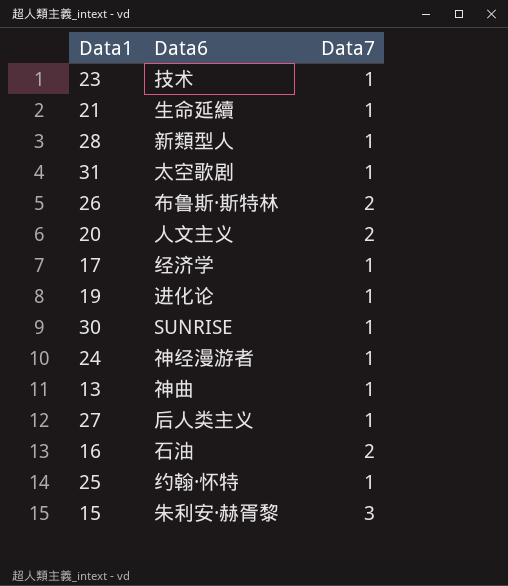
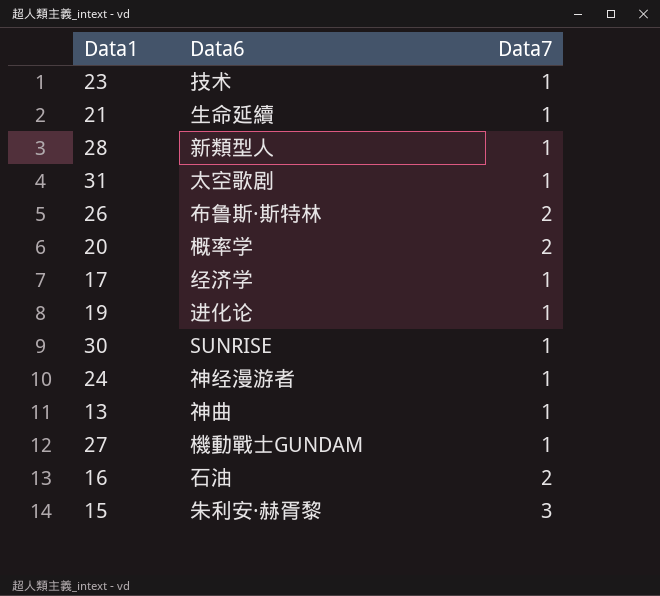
row 25: 约翰·怀特 | 1 -> none
20 | Data6: 人文主义 -> 概率学
27 | Data6: 后人类主义 -> 機動戰士GUNDAM

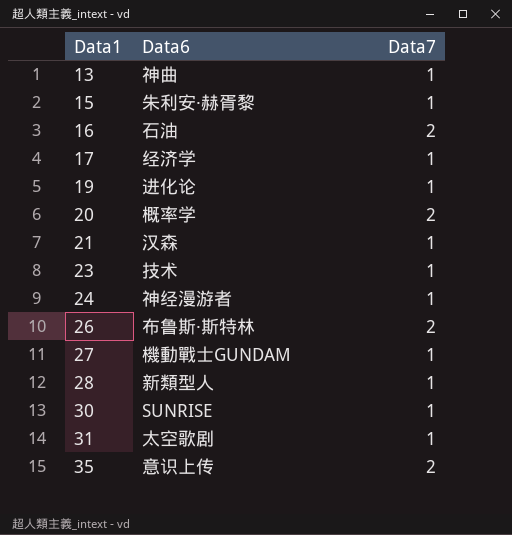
row order: none -> Data1 ascending
15 | Data7: 3 -> 1
21 | Data6: 生命延續 -> 汉森
row 35: none -> 意识上传 | 2

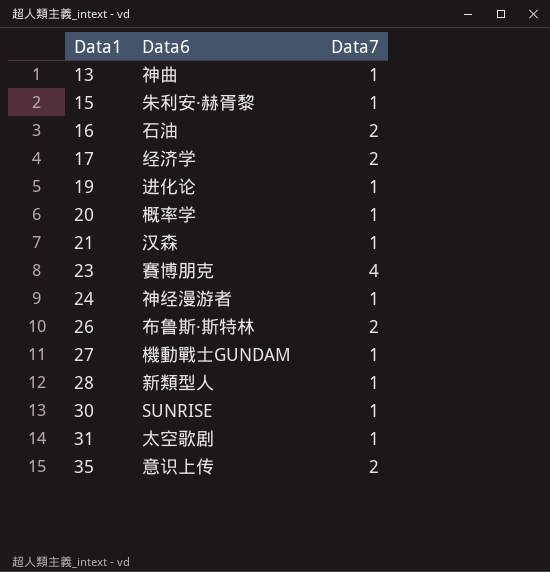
17 | Data7: 1 -> 2
20 | Data7: 2 -> 1
23 | Data6: 技术 -> 賽博朋克
23 | Data7: 1 -> 4

